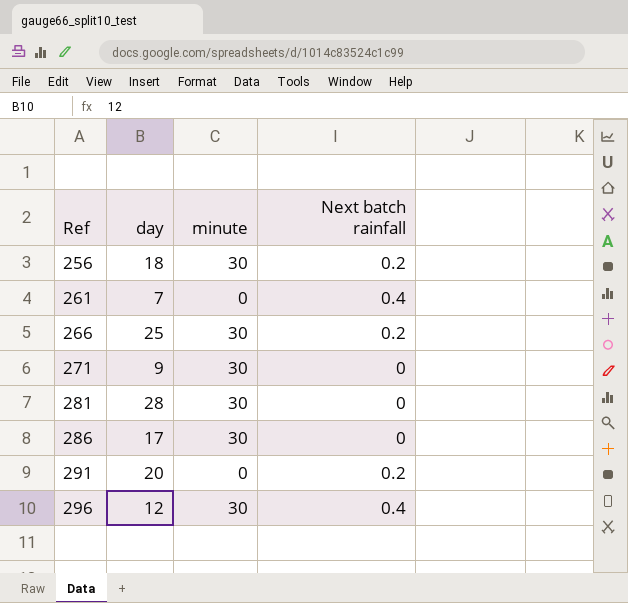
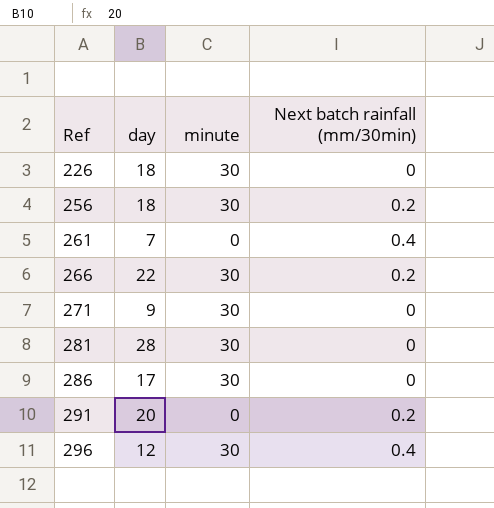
column name: Next batch rainfall -> Next batch rainfall (mm/30min)
row 226: none -> 18 | 30 | 0
266 | day: 25 -> 22

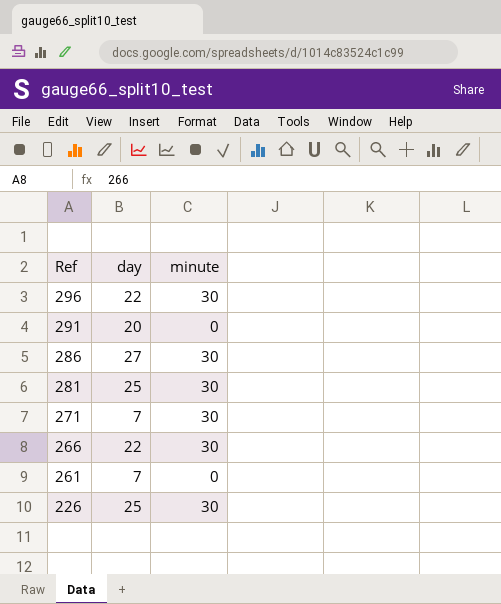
row order: Ref ascending -> Ref descending
column Next batch rainfall (mm/30min) | position: 4 -> none
row 256: 18 | 30 | 0.2 -> none
296 | day: 12 -> 22
286 | day: 17 -> 27
281 | day: 28 -> 25
271 | day: 9 -> 7
226 | day: 18 -> 25

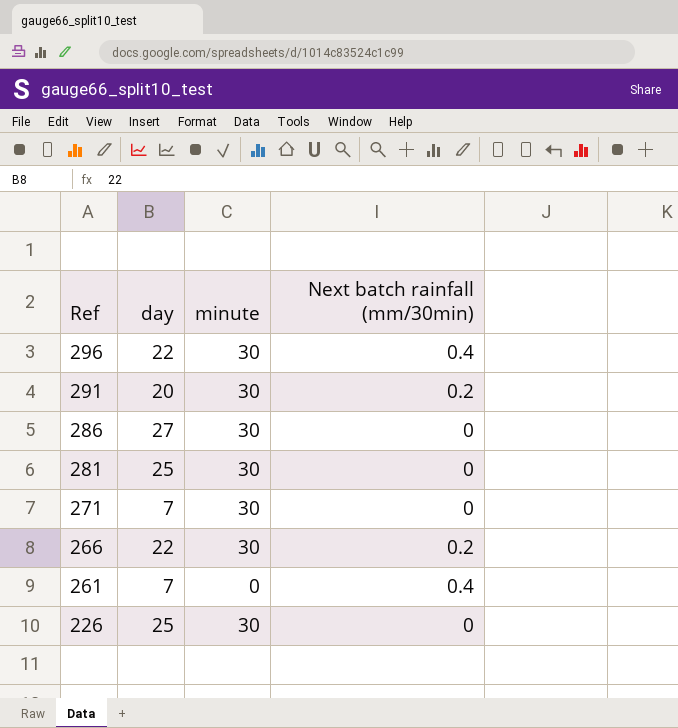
column Next batch rainfall (mm/30min) | position: none -> 4
291 | minute: 0 -> 30

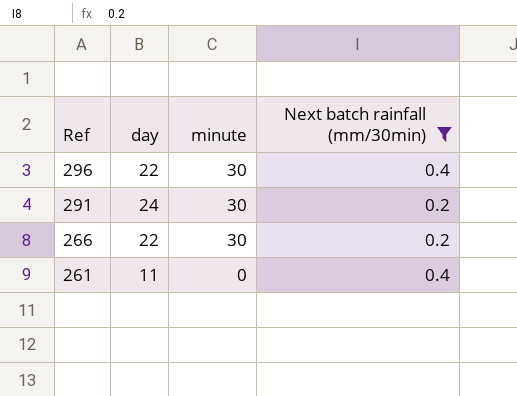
filter: none -> Next batch rainfall (mm/30min) != 0
291 | day: 20 -> 24
261 | day: 7 -> 11

